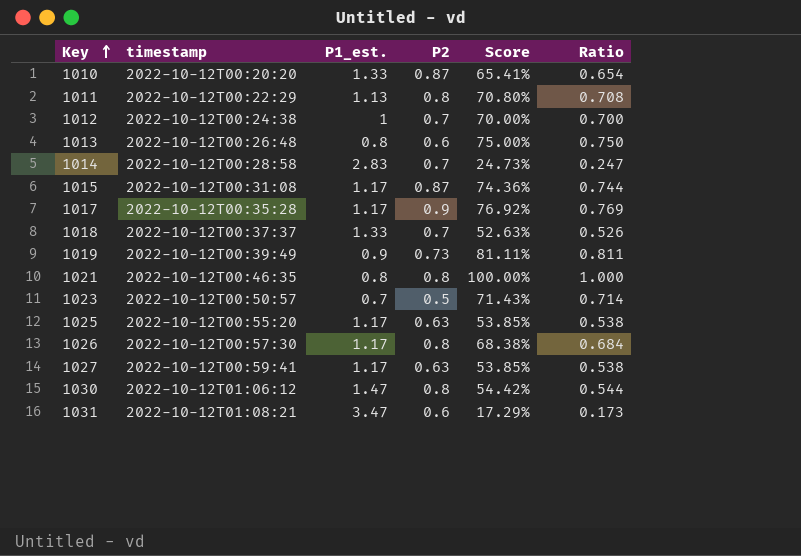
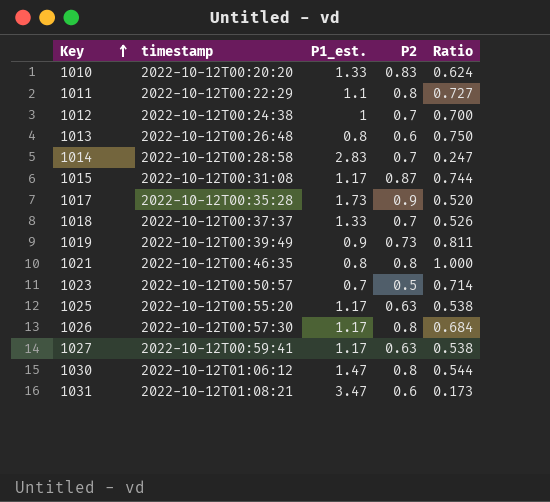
column Score | formula: [P2] / [P1_est.] -> none
1010 | P2: 0.87 -> 0.83
1010 | Ratio: 0.654 -> 0.624
1011 | P1_est.: 1.13 -> 1.1
1011 | Ratio: 0.708 -> 0.727
1017 | P1_est.: 1.17 -> 1.73
1017 | Ratio: 0.769 -> 0.520

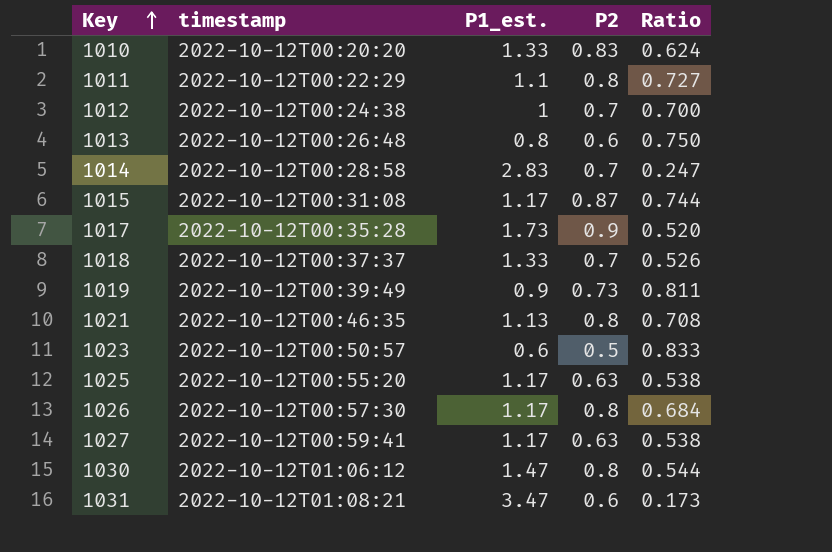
1021 | P1_est.: 0.8 -> 1.13
1021 | Ratio: 1.000 -> 0.708
1023 | P1_est.: 0.7 -> 0.6
1023 | Ratio: 0.714 -> 0.833

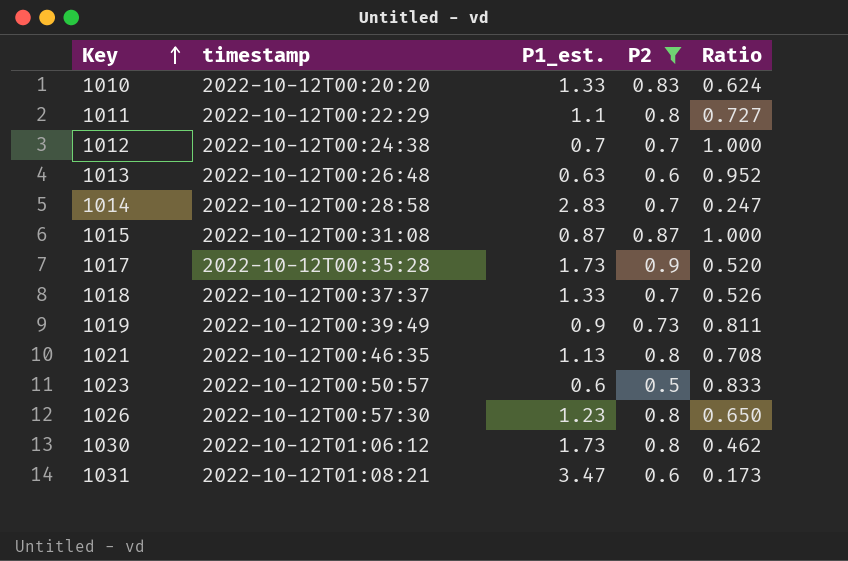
filter: none -> P2 != 0.63
1012 | P1_est.: 1 -> 0.7
1012 | Ratio: 0.700 -> 1.000
1013 | P1_est.: 0.8 -> 0.63
1013 | Ratio: 0.750 -> 0.952
1015 | P1_est.: 1.17 -> 0.87
1015 | Ratio: 0.744 -> 1.000
1026 | P1_est.: 1.17 -> 1.23
1026 | Ratio: 0.684 -> 0.650
1030 | P1_est.: 1.47 -> 1.73
1030 | Ratio: 0.544 -> 0.462

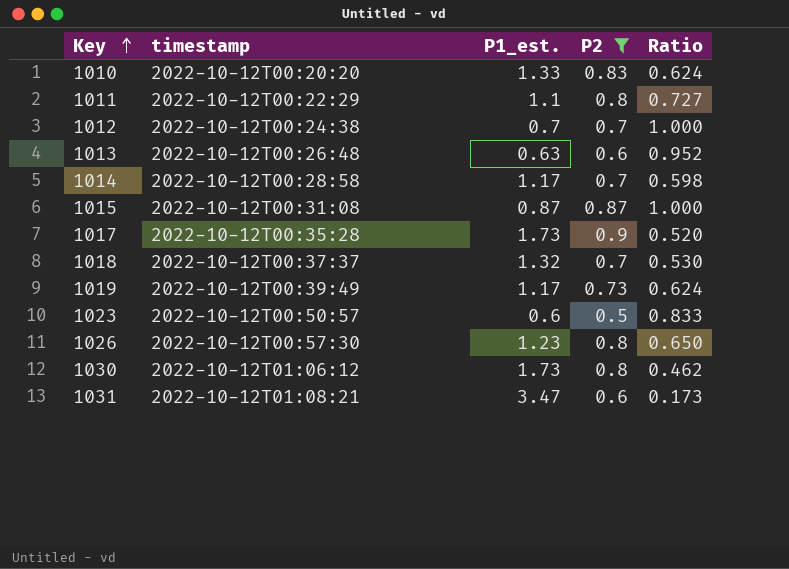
row 1021: 2022-10-12T00:46:35 | 1.13 | 0.8 | 0.708 -> none
1014 | P1_est.: 2.83 -> 1.17
1014 | Ratio: 0.247 -> 0.598
1018 | P1_est.: 1.33 -> 1.32
1018 | Ratio: 0.526 -> 0.530
1019 | P1_est.: 0.9 -> 1.17
1019 | Ratio: 0.811 -> 0.624

